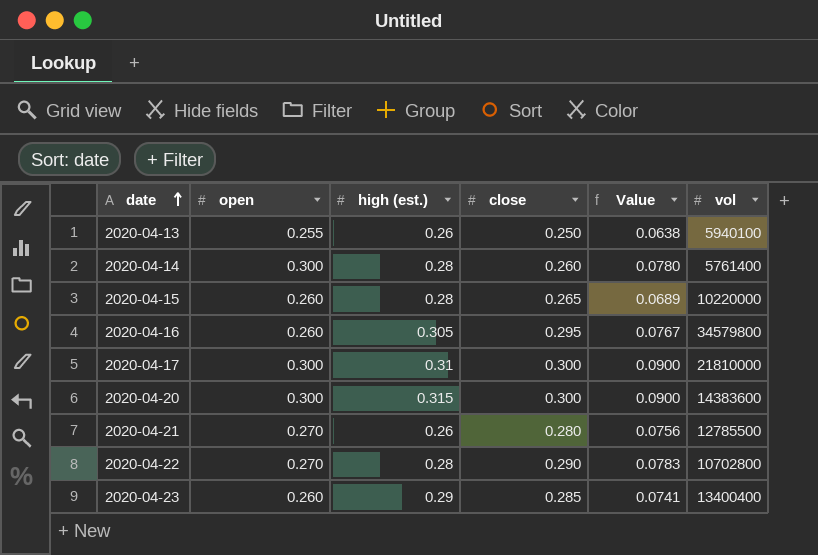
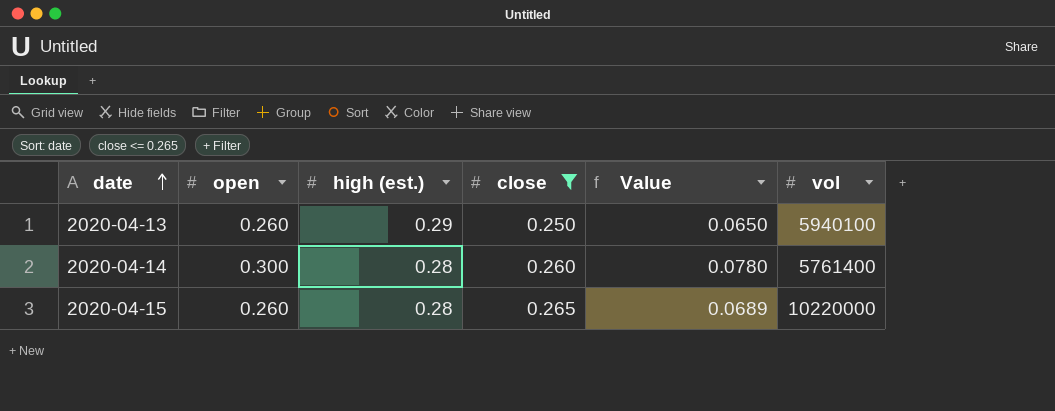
filter: none -> close <= 0.265
2020-04-13 | open: 0.255 -> 0.260
2020-04-13 | high (est.): 0.26 -> 0.29
2020-04-13 | Value: 0.0638 -> 0.0650

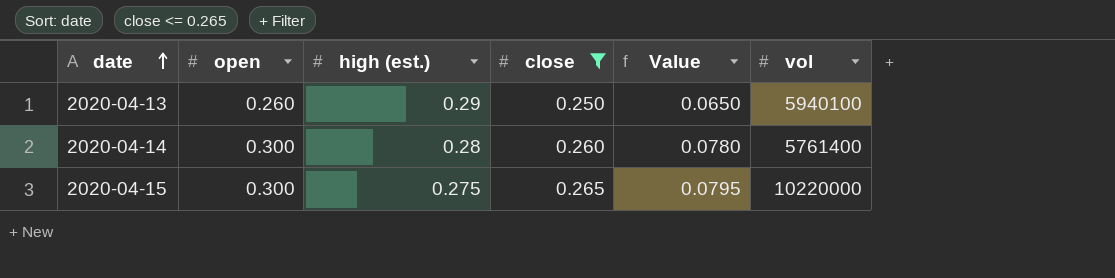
2020-04-15 | open: 0.260 -> 0.300
2020-04-15 | high (est.): 0.28 -> 0.275
2020-04-15 | Value: 0.0689 -> 0.0795

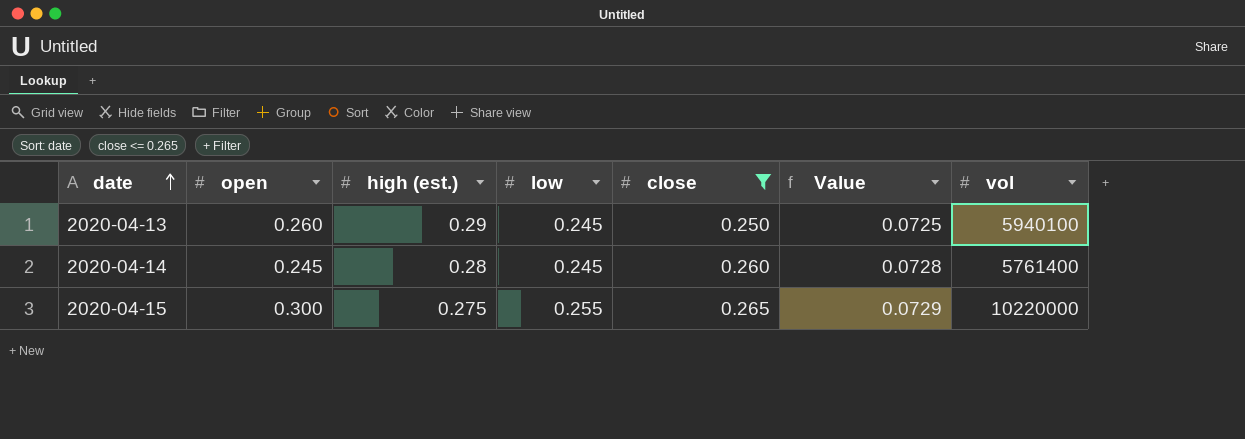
column low | position: none -> 4
column Value | formula: [open] * [close] -> [high (est.)] * [close]
2020-04-14 | open: 0.300 -> 0.245

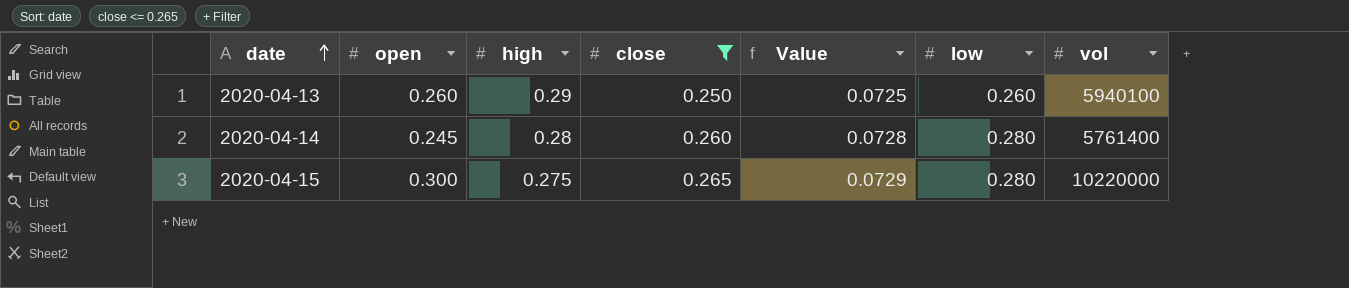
column name: high (est.) -> high
column low | position: 4 -> 6
2020-04-13 | low: 0.245 -> 0.260
2020-04-14 | low: 0.245 -> 0.280
2020-04-15 | low: 0.255 -> 0.280

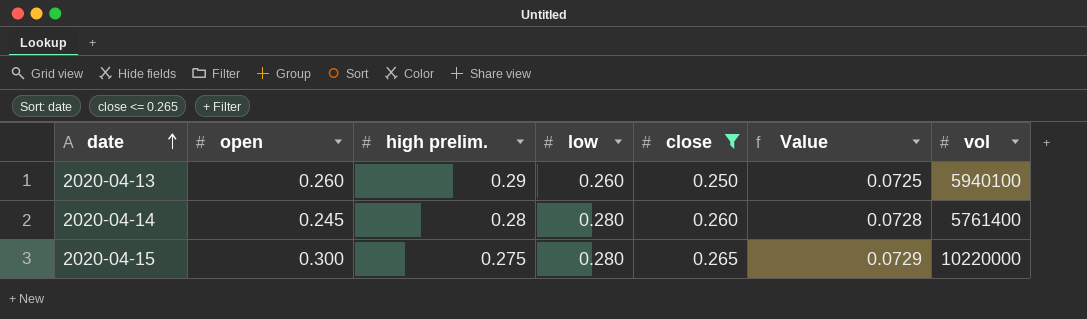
column name: high -> high prelim.
column low | position: 6 -> 4

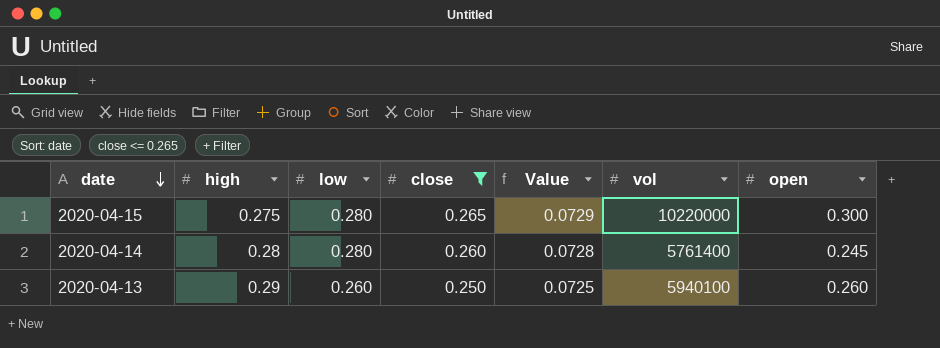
row order: date ascending -> date descending
column name: high prelim. -> high
column open | position: 2 -> 7

